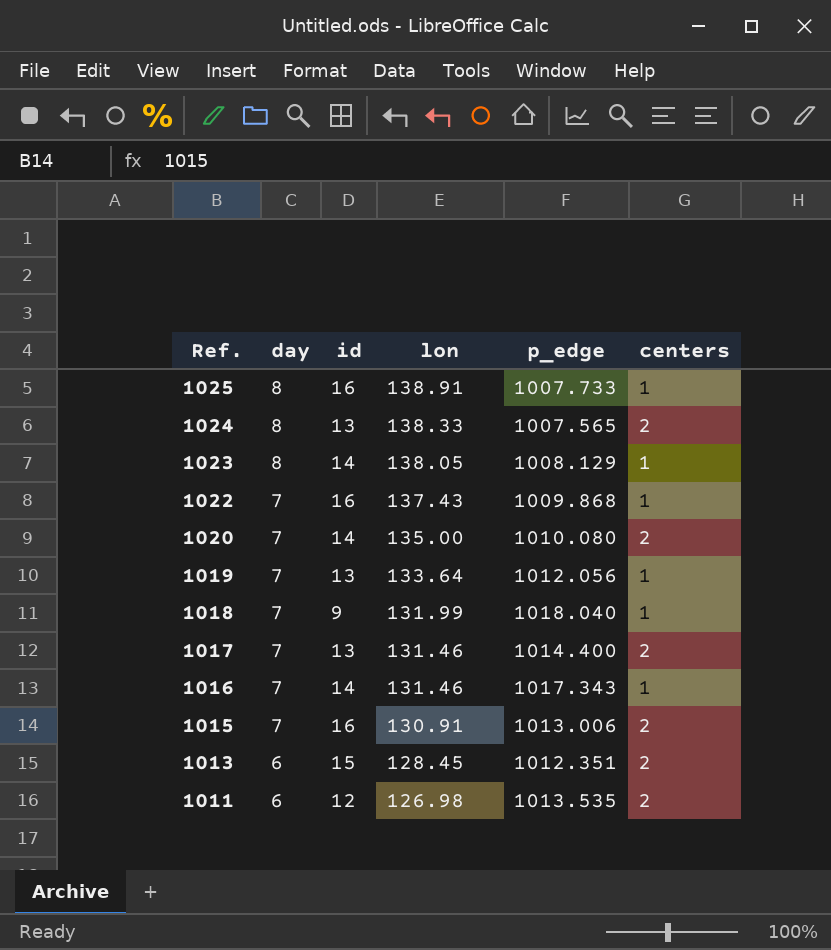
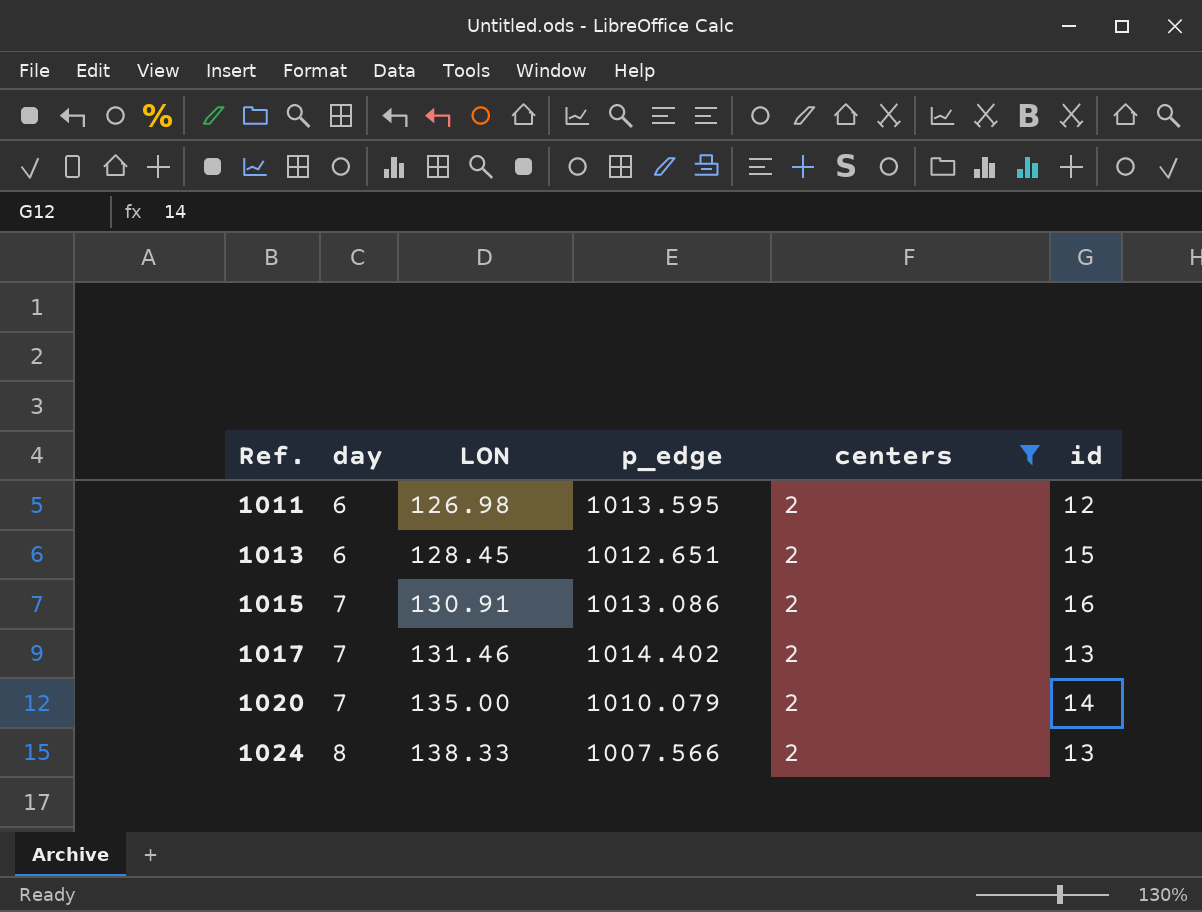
filter: none -> centers = 2
row order: Ref. descending -> Ref. ascending
column name: lon -> LON
column id | position: 3 -> 6
1011 | p_edge: 1013.535 -> 1013.595
1013 | p_edge: 1012.351 -> 1012.651
1015 | p_edge: 1013.006 -> 1013.086
1017 | p_edge: 1014.400 -> 1014.402
1020 | p_edge: 1010.080 -> 1010.079
1024 | p_edge: 1007.565 -> 1007.566

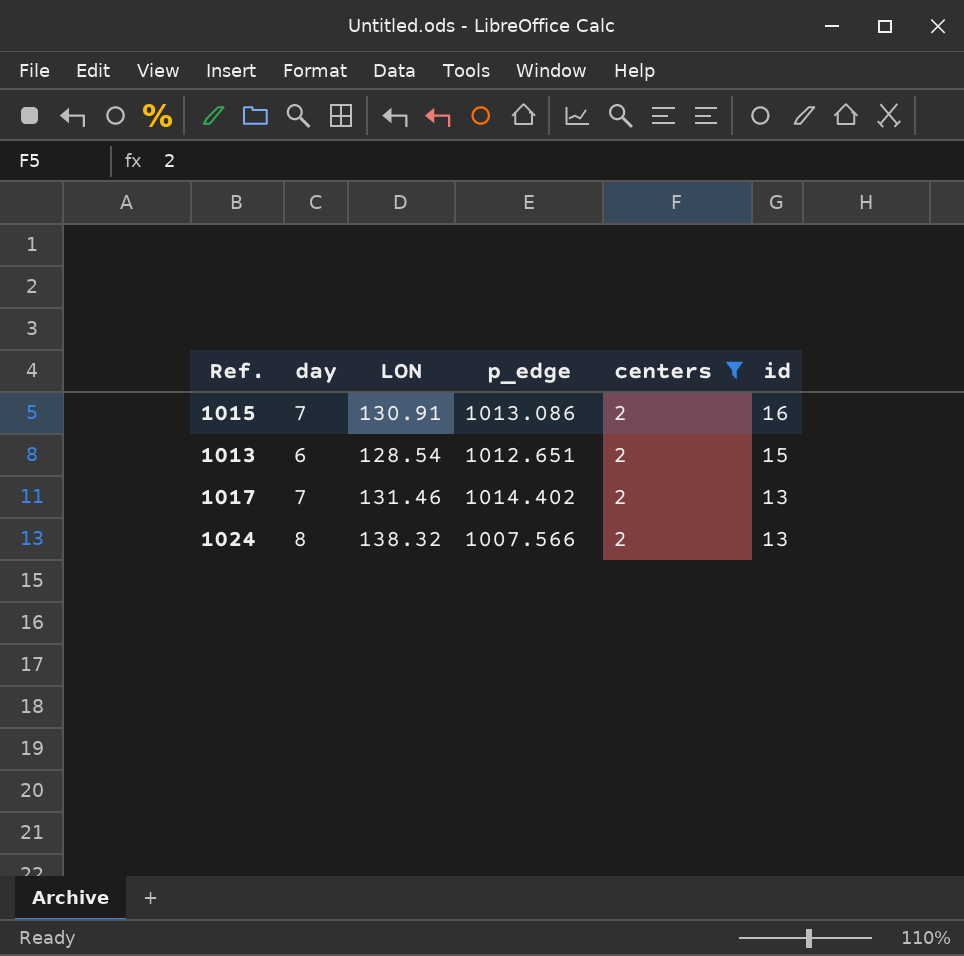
row order: Ref. ascending -> id descending
row 1011: 6 | 126.98 | 1013.595 | 2 | 12 -> none
row 1020: 7 | 135.00 | 1010.079 | 2 | 14 -> none
1013 | LON: 128.45 -> 128.54
1024 | LON: 138.33 -> 138.32

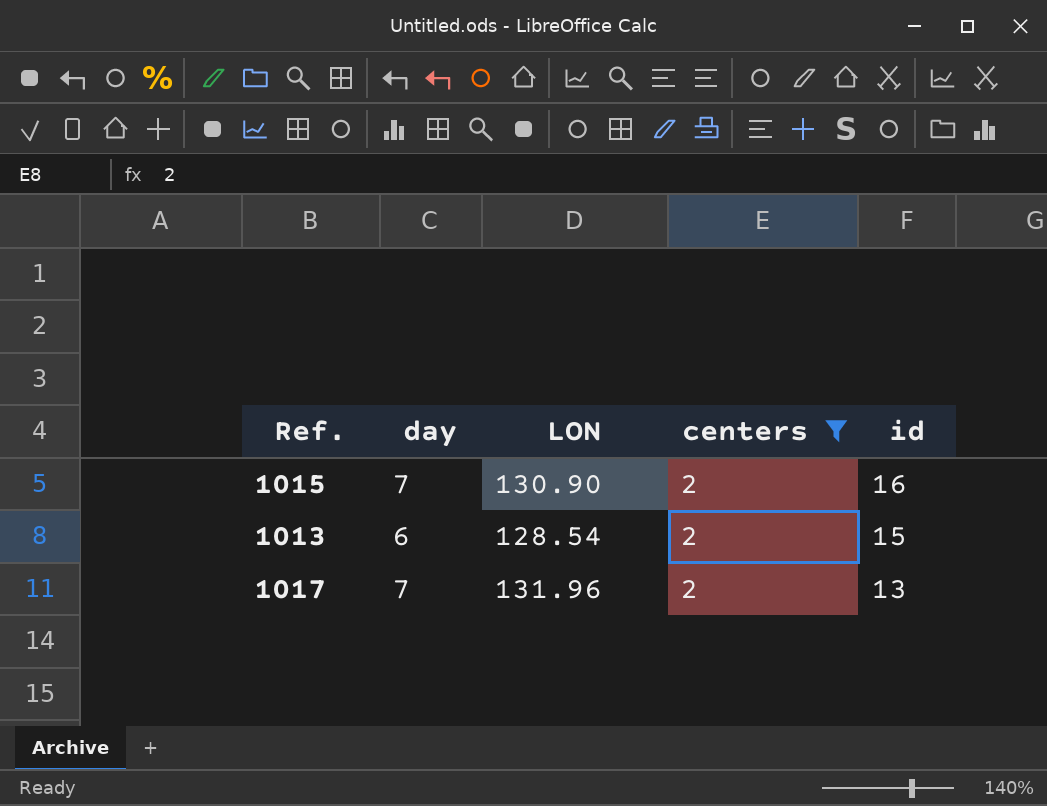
column p_edge | position: 4 -> none
row 1024: 8 | 138.32 | 1007.566 | 2 | 13 -> none
1015 | LON: 130.91 -> 130.90
1017 | LON: 131.46 -> 131.96

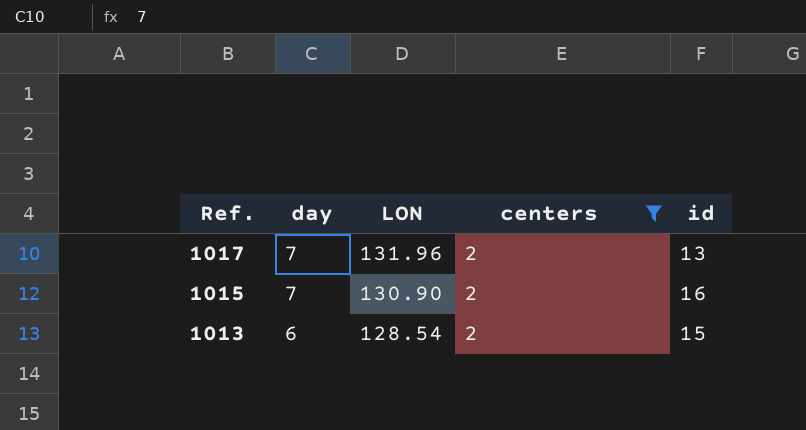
row order: id descending -> Ref. descending

